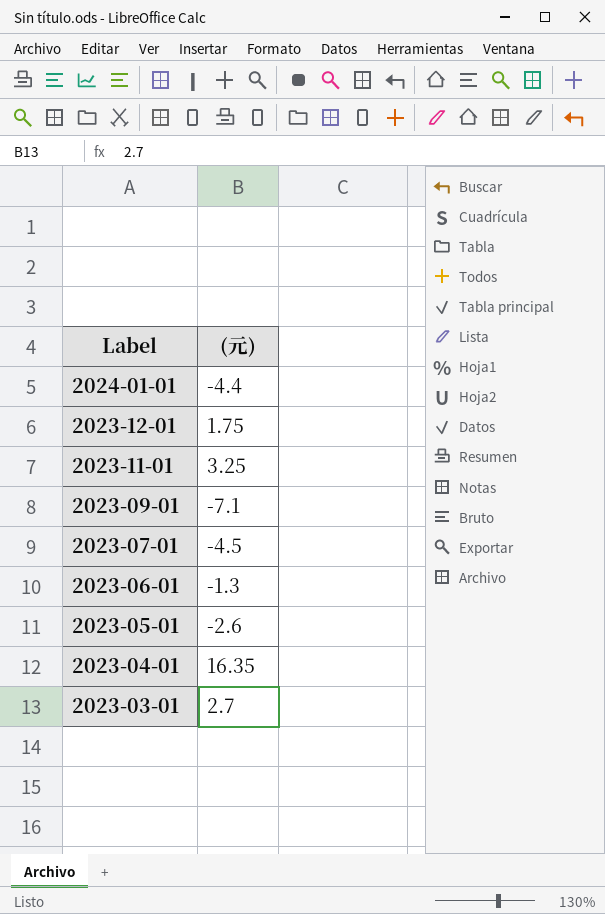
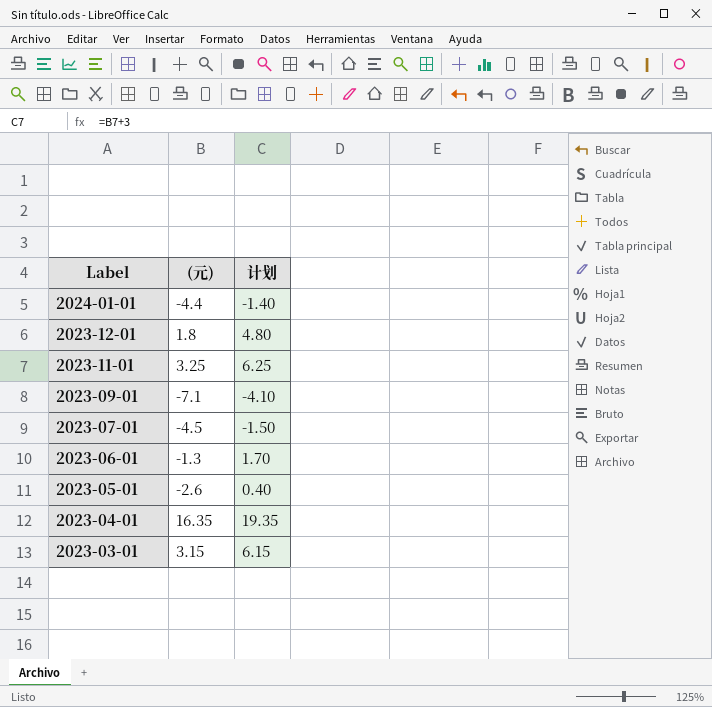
column 计划 | formula: none -> [(元)] + 3
2023-12-01 | (元): 1.75 -> 1.8
2023-03-01 | (元): 2.7 -> 3.15

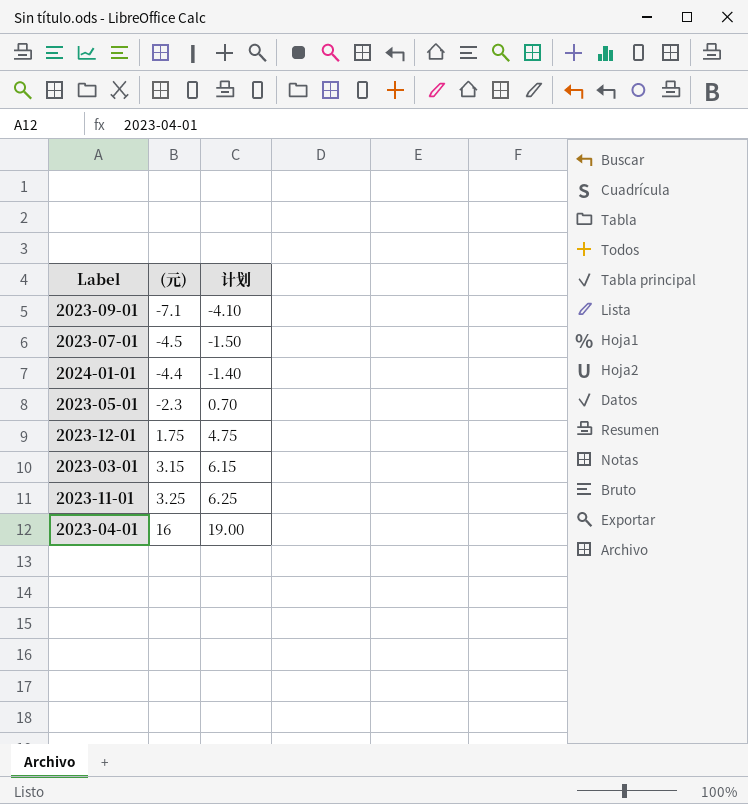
row order: Label descending -> (元) ascending
row 2023-06-01: -1.3 | 1.70 -> none
2023-05-01 | (元): -2.6 -> -2.3
2023-05-01 | 计划: 0.40 -> 0.70
2023-12-01 | (元): 1.8 -> 1.75
2023-12-01 | 计划: 4.80 -> 4.75
2023-04-01 | (元): 16.35 -> 16
2023-04-01 | 计划: 19.35 -> 19.00

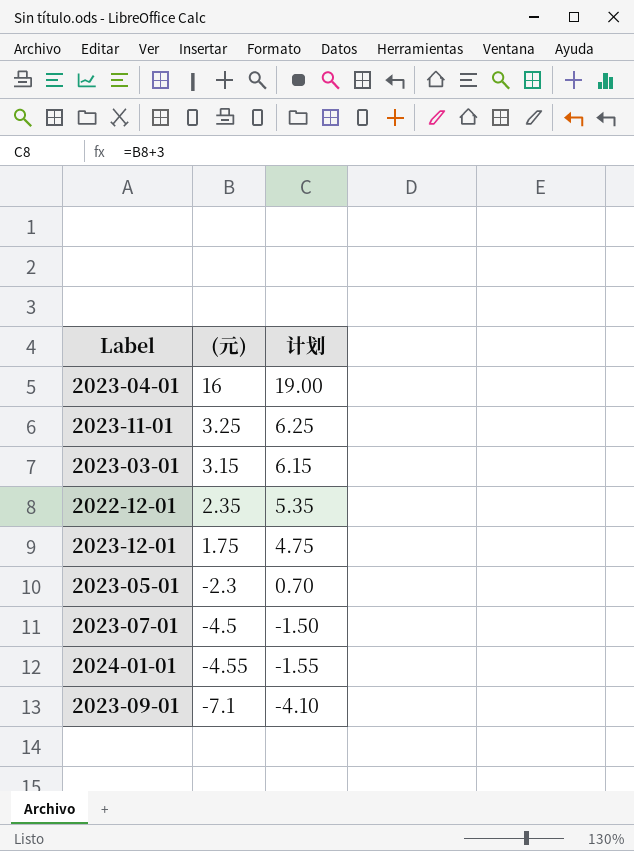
row order: (元) ascending -> (元) descending
row 2022-12-01: none -> 2.35 | 5.35
2024-01-01 | (元): -4.4 -> -4.55
2024-01-01 | 计划: -1.40 -> -1.55

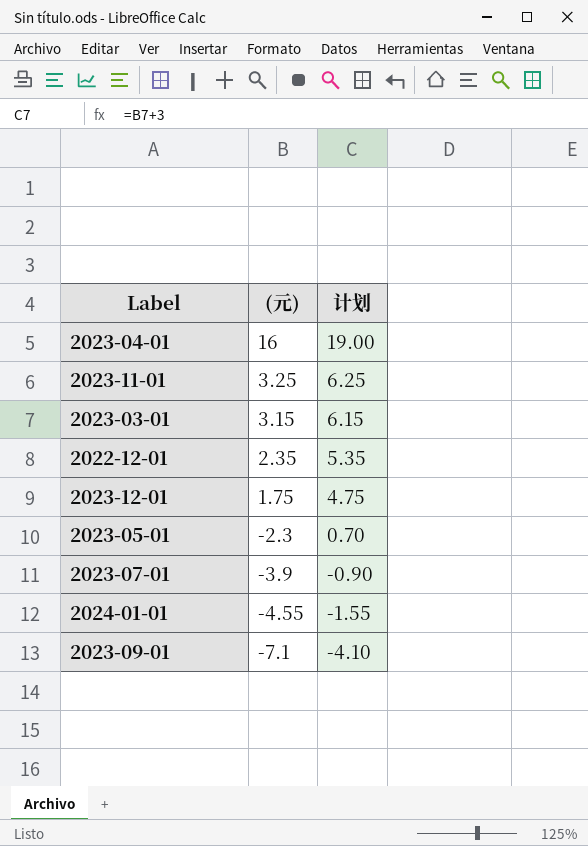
2023-07-01 | (元): -4.5 -> -3.9
2023-07-01 | 计划: -1.50 -> -0.90

